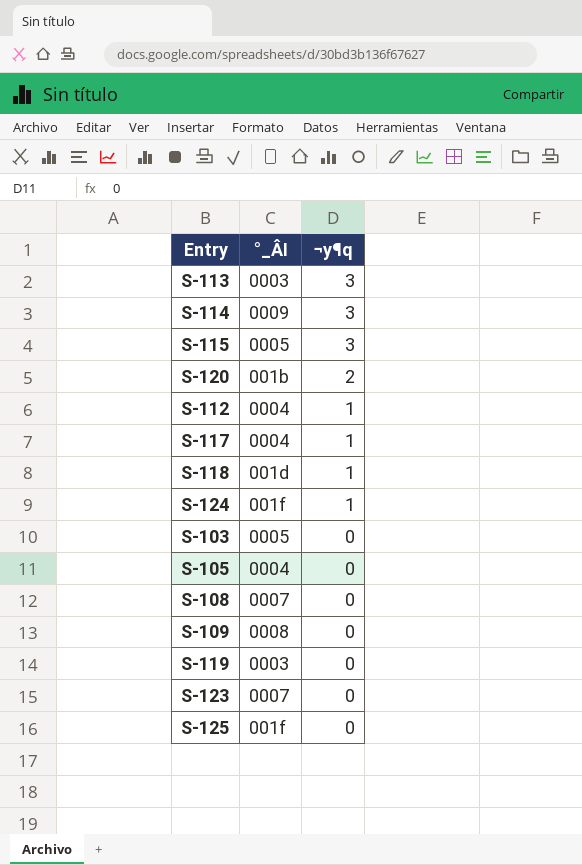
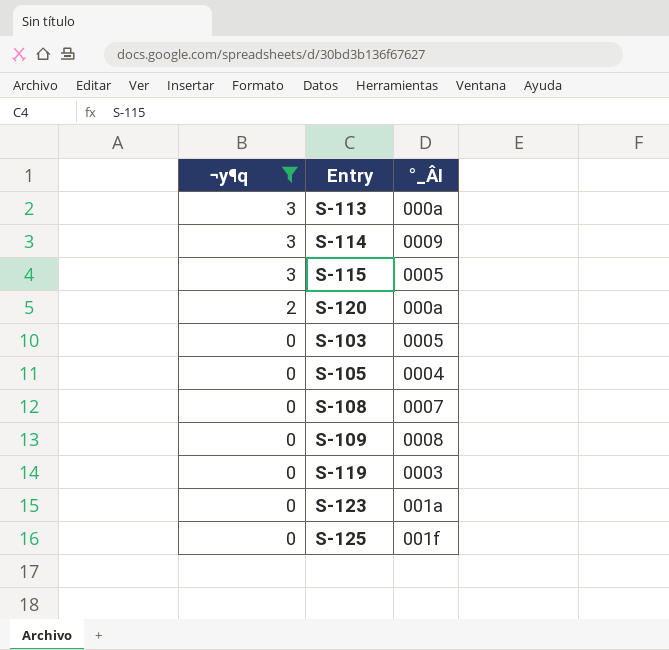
filter: none -> ¬y¶q != 1
column ¬y¶q | position: 3 -> 1
S-113 | °_ÂI: 0003 -> 000a
S-120 | °_ÂI: 001b -> 000a
S-123 | °_ÂI: 0007 -> 001a

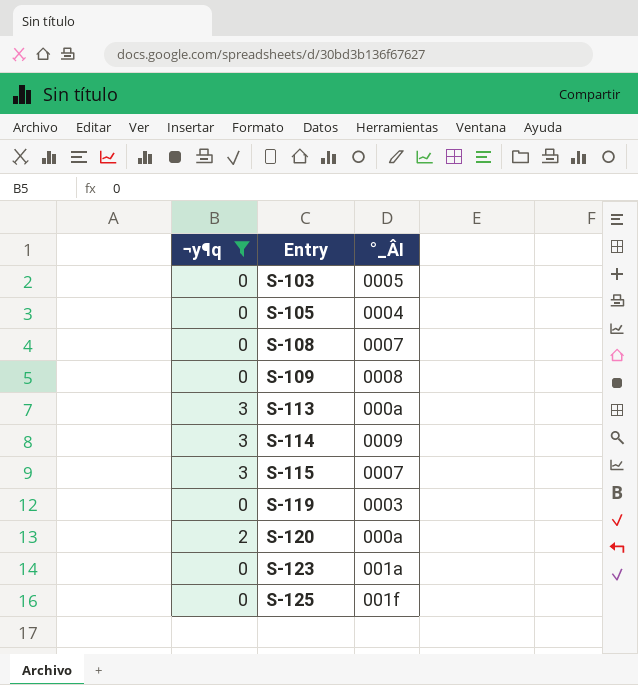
row order: ¬y¶q descending -> Entry ascending
S-115 | °_ÂI: 0005 -> 0007

